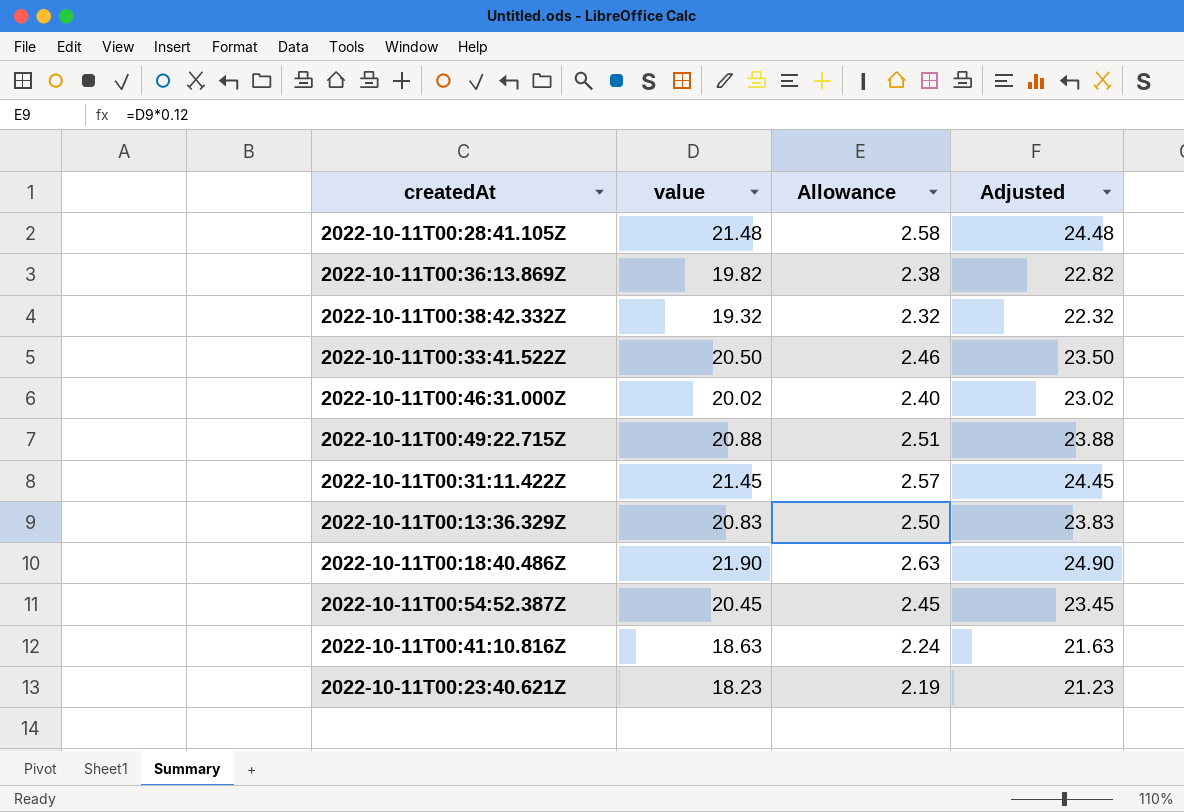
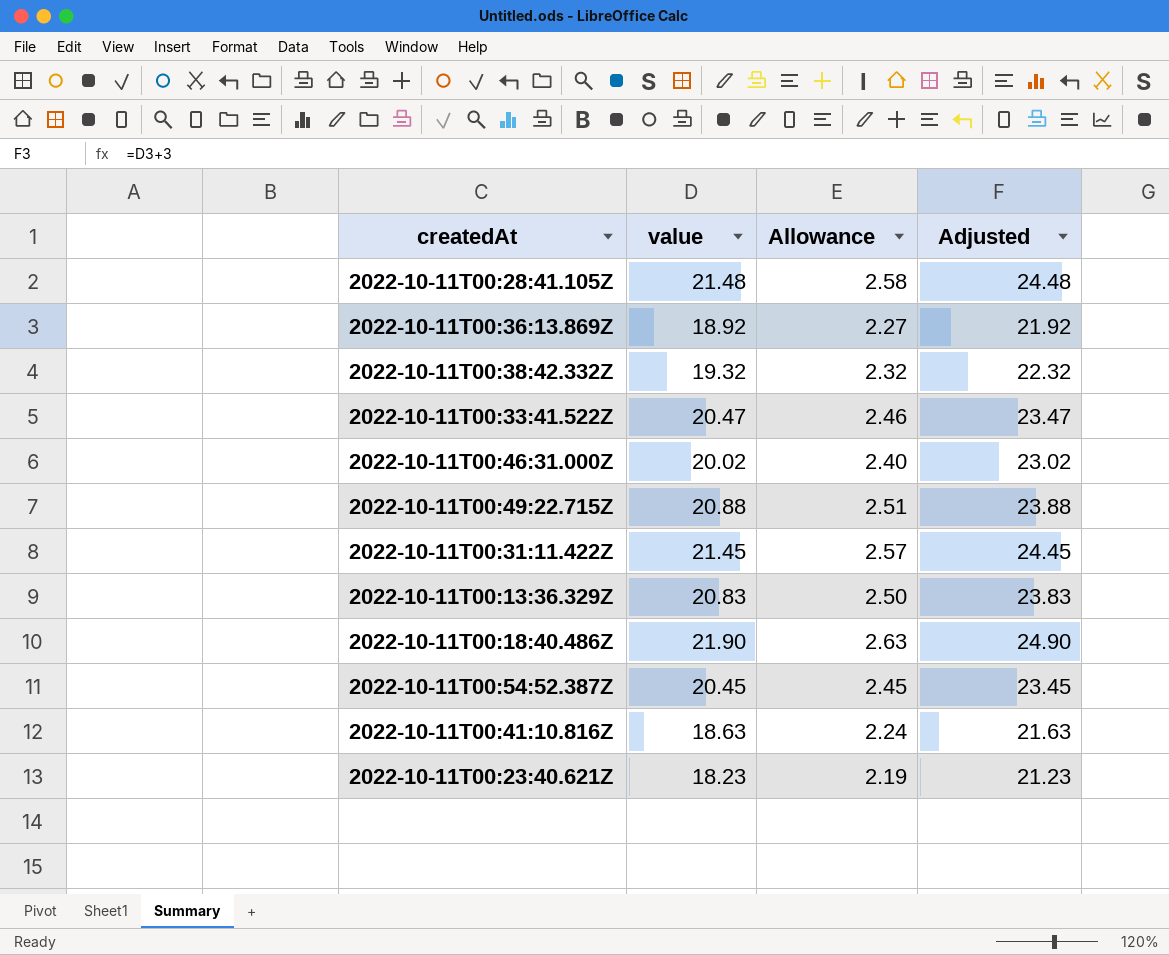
2022-10-11T00:36:13.869Z | value: 19.82 -> 18.92
2022-10-11T00:36:13.869Z | Allowance: 2.38 -> 2.27
2022-10-11T00:36:13.869Z | Adjusted: 22.82 -> 21.92
2022-10-11T00:33:41.522Z | value: 20.50 -> 20.47
2022-10-11T00:33:41.522Z | Adjusted: 23.50 -> 23.47

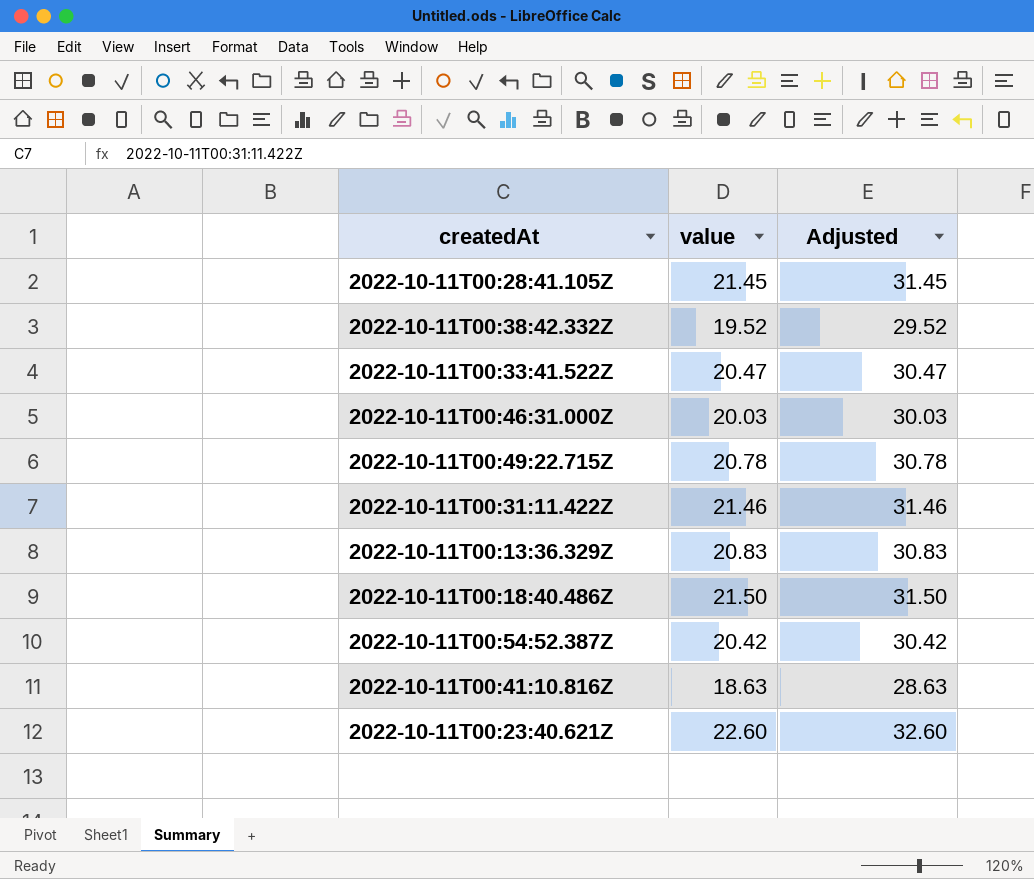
column Allowance | formula: [value] * 0.12 -> none
column Adjusted | formula: [value] + 3 -> [value] + 10
row 2022-10-11T00:36:13.869Z: 18.92 | 2.27 | 21.92 -> none
2022-10-11T00:28:41.105Z | value: 21.48 -> 21.45
2022-10-11T00:38:42.332Z | value: 19.32 -> 19.52
2022-10-11T00:46:31.000Z | value: 20.02 -> 20.03
2022-10-11T00:49:22.715Z | value: 20.88 -> 20.78
2022-10-11T00:31:11.422Z | value: 21.45 -> 21.46
2022-10-11T00:18:40.486Z | value: 21.90 -> 21.50
2022-10-11T00:54:52.387Z | value: 20.45 -> 20.42
2022-10-11T00:23:40.621Z | value: 18.23 -> 22.60

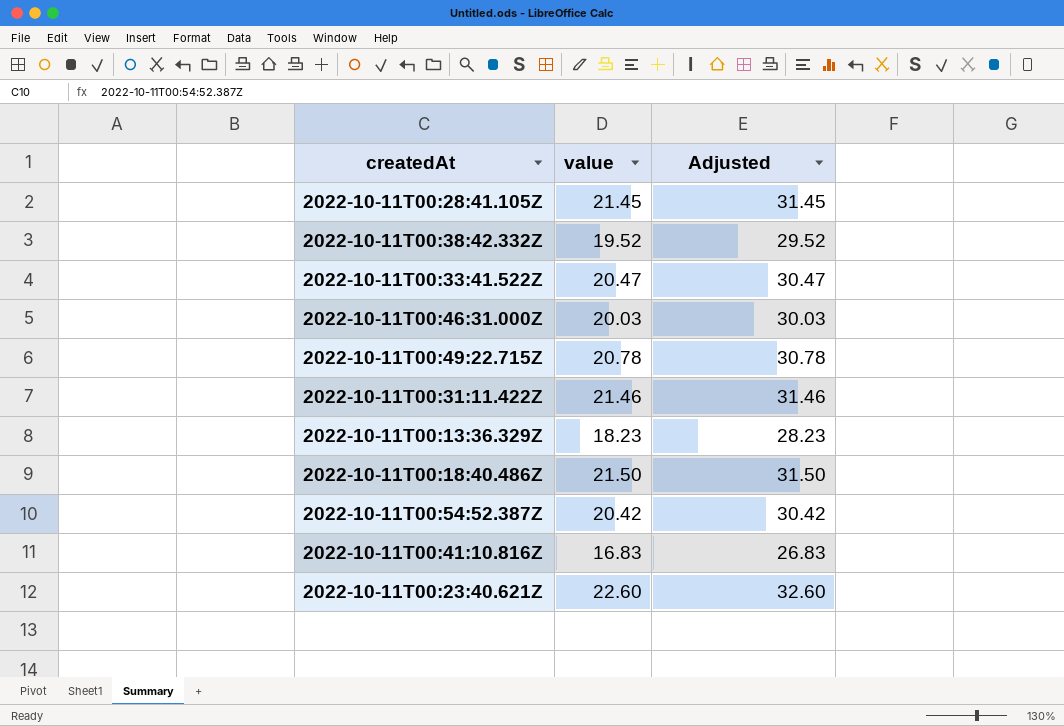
2022-10-11T00:13:36.329Z | value: 20.83 -> 18.23
2022-10-11T00:13:36.329Z | Adjusted: 30.83 -> 28.23
2022-10-11T00:41:10.816Z | value: 18.63 -> 16.83
2022-10-11T00:41:10.816Z | Adjusted: 28.63 -> 26.83

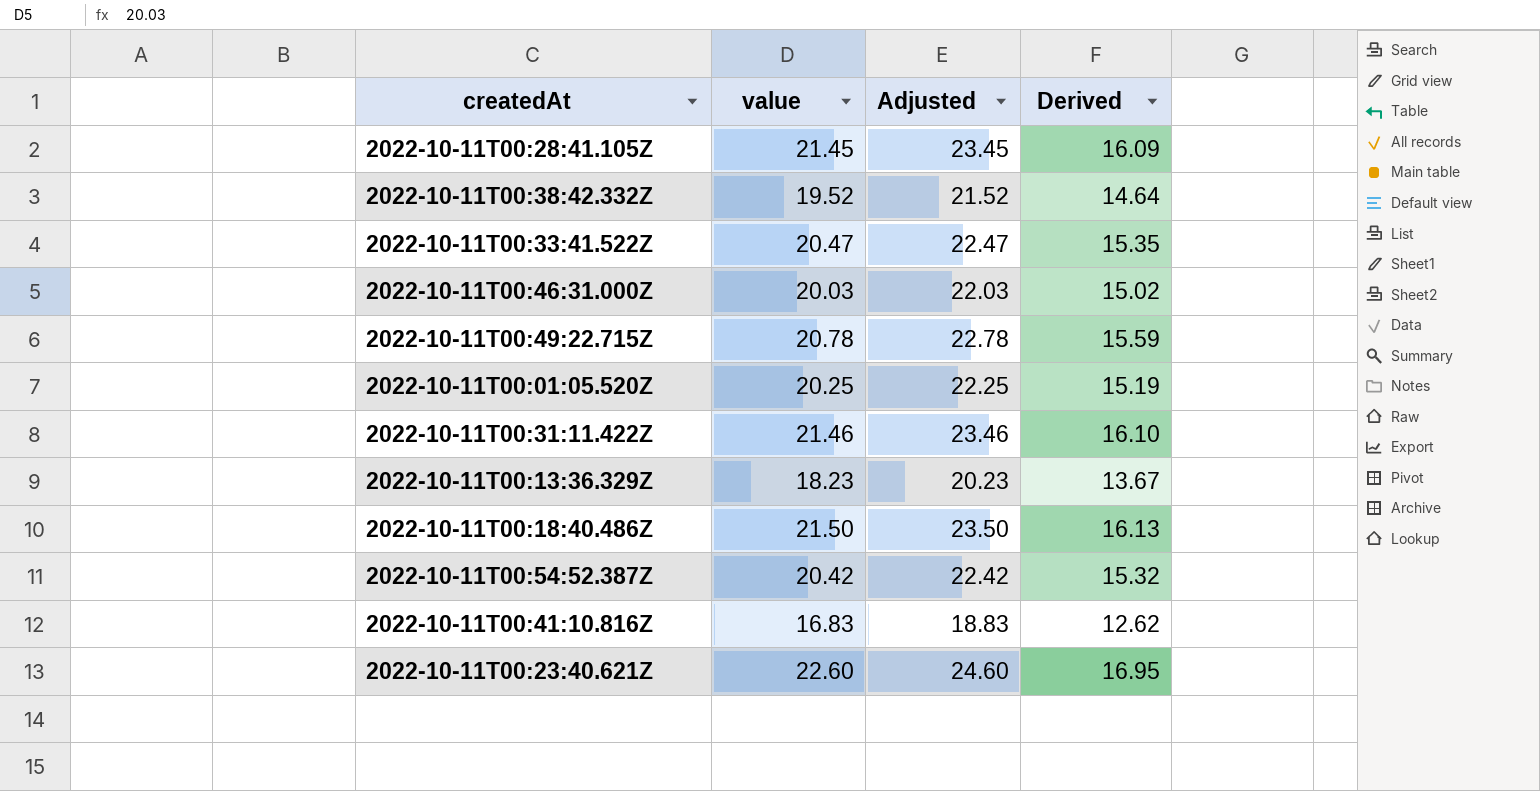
column Adjusted | formula: [value] + 10 -> [value] + 2
column Derived | formula: none -> [value] * 0.75
row 2022-10-11T00:01:05.520Z: none -> 20.25 | 22.25 | 15.19

